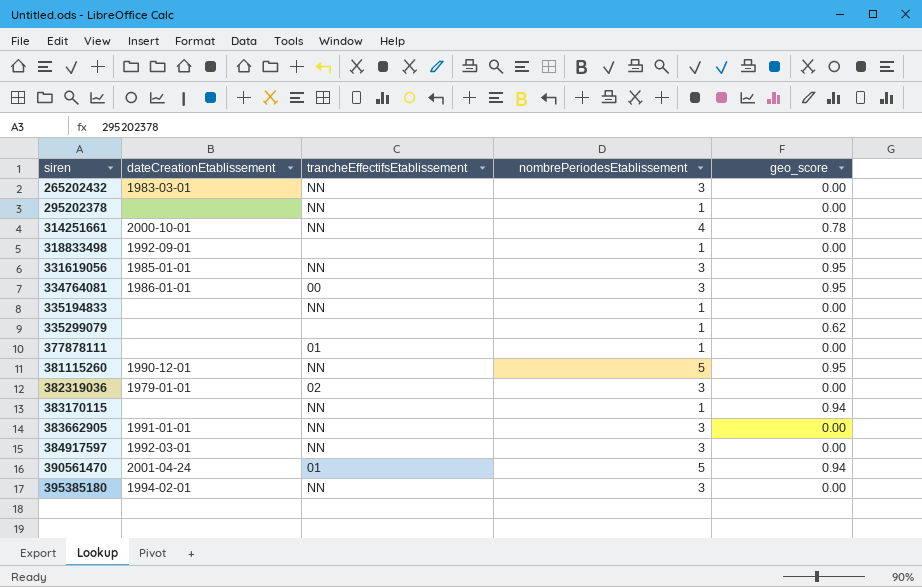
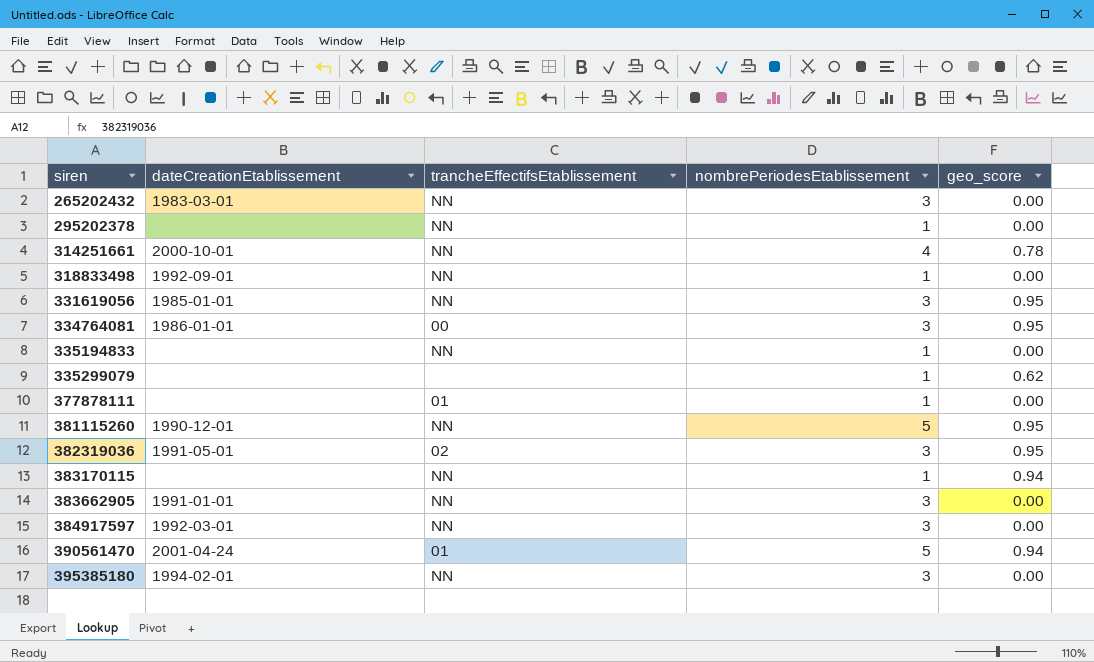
318833498 | trancheEffectifsEtablissement: none -> NN
382319036 | dateCreationEtablissement: 1979-01-01 -> 1991-05-01
382319036 | geo_score: 0.00 -> 0.95

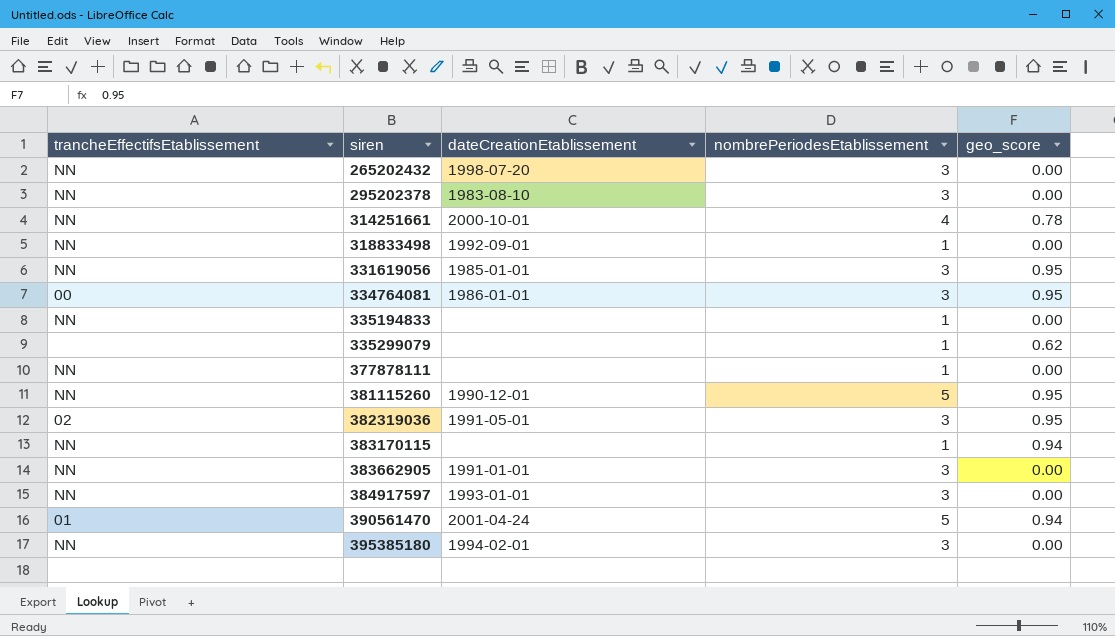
column trancheEffectifsEtablissement | position: 3 -> 1
265202432 | dateCreationEtablissement: 1983-03-01 -> 1998-07-20
295202378 | dateCreationEtablissement: none -> 1983-08-10
295202378 | nombrePeriodesEtablissement: 1 -> 3
377878111 | trancheEffectifsEtablissement: 01 -> NN
384917597 | dateCreationEtablissement: 1992-03-01 -> 1993-01-01

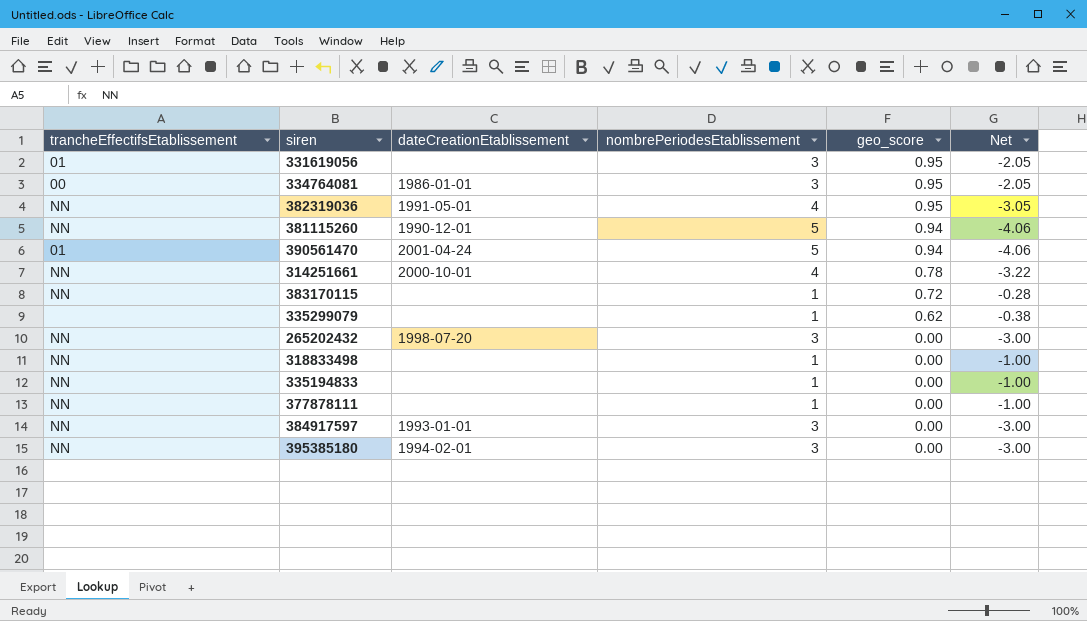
row order: siren ascending -> geo_score descending
column Net | formula: none -> [geo_score] - [nombrePeriodesEtablissement]
row 295202378: NN | 1983-08-10 | 3 | 0.00 -> none
row 383662905: NN | 1991-01-01 | 3 | 0.00 -> none
331619056 | trancheEffectifsEtablissement: NN -> 01
331619056 | dateCreationEtablissement: 1985-01-01 -> none
382319036 | trancheEffectifsEtablissement: 02 -> NN
382319036 | nombrePeriodesEtablissement: 3 -> 4
381115260 | geo_score: 0.95 -> 0.94
383170115 | geo_score: 0.94 -> 0.72
318833498 | dateCreationEtablissement: 1992-09-01 -> none

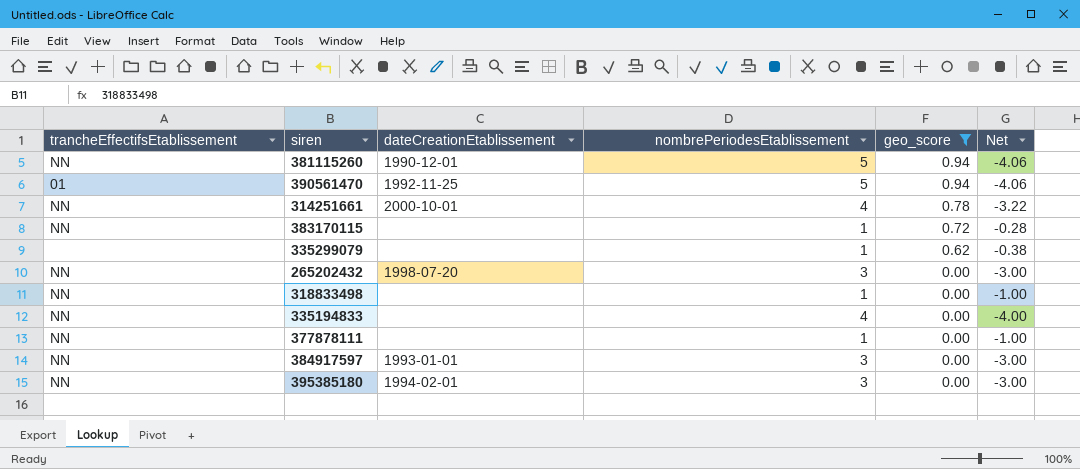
filter: none -> geo_score != 0.95
390561470 | dateCreationEtablissement: 2001-04-24 -> 1992-11-25
335194833 | nombrePeriodesEtablissement: 1 -> 4
335194833 | Net: -1.00 -> -4.00

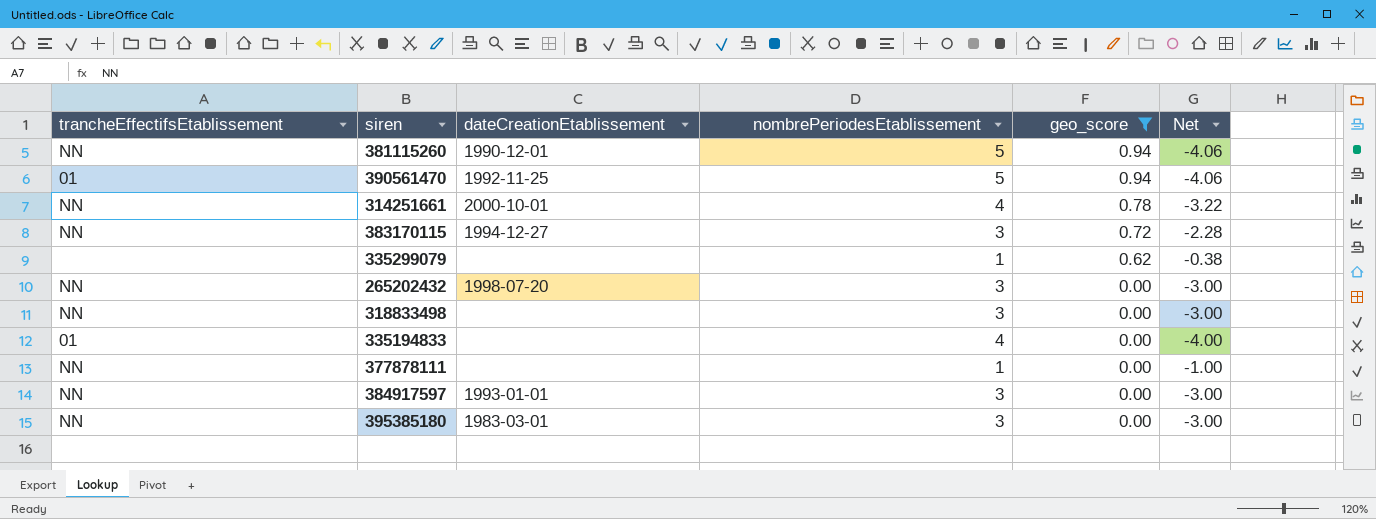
383170115 | dateCreationEtablissement: none -> 1994-12-27
383170115 | nombrePeriodesEtablissement: 1 -> 3
383170115 | Net: -0.28 -> -2.28
318833498 | nombrePeriodesEtablissement: 1 -> 3
318833498 | Net: -1.00 -> -3.00
335194833 | trancheEffectifsEtablissement: NN -> 01
395385180 | dateCreationEtablissement: 1994-02-01 -> 1983-03-01

